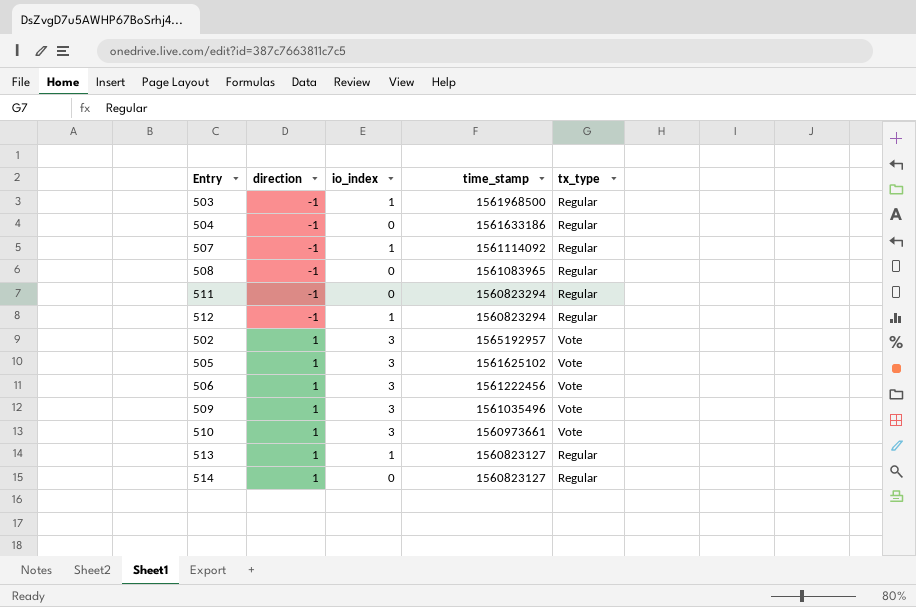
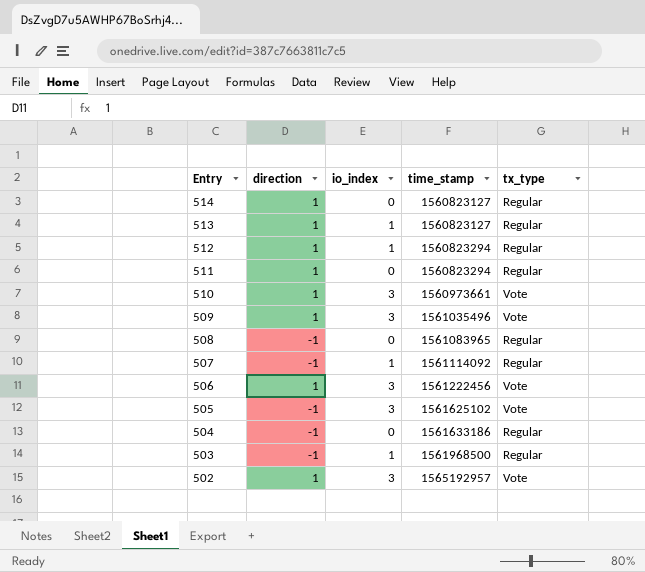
row order: direction ascending -> Entry descending
512 | direction: -1 -> 1
511 | direction: -1 -> 1
505 | direction: 1 -> -1

